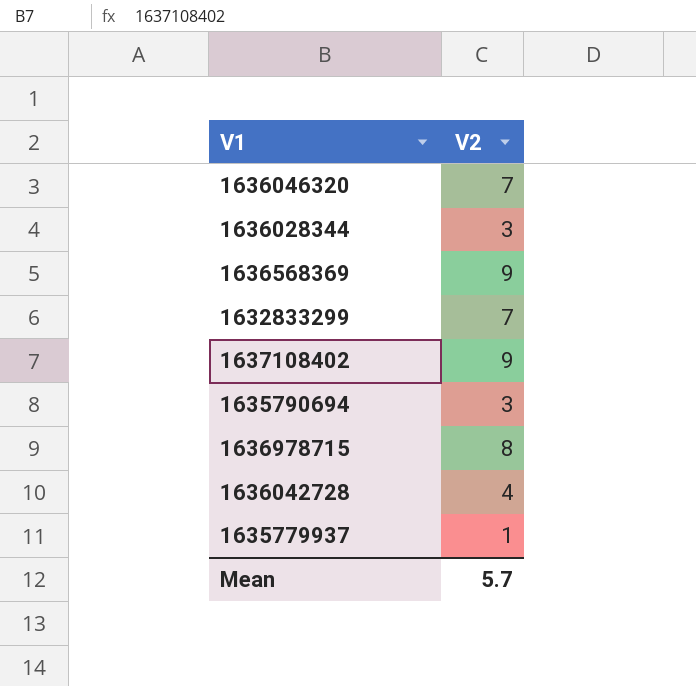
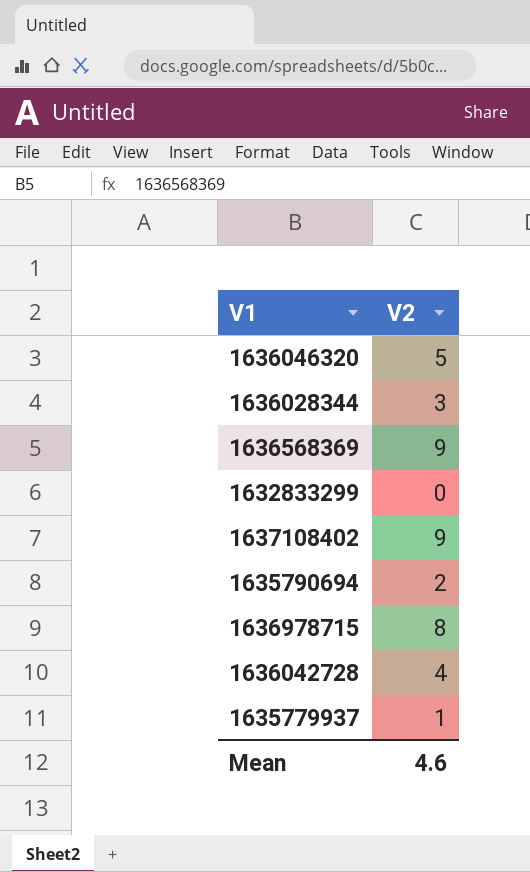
1636046320 | V2: 7 -> 5
1632833299 | V2: 7 -> 0
1635790694 | V2: 3 -> 2
Mean | V2: 5.7 -> 4.6

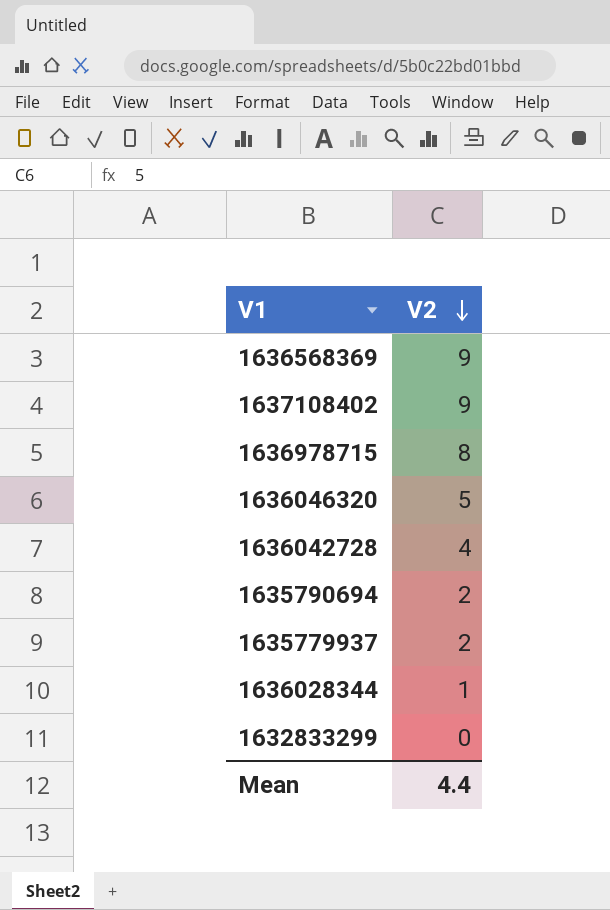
row order: none -> V2 descending
1635779937 | V2: 1 -> 2
1636028344 | V2: 3 -> 1
Mean | V2: 4.6 -> 4.4

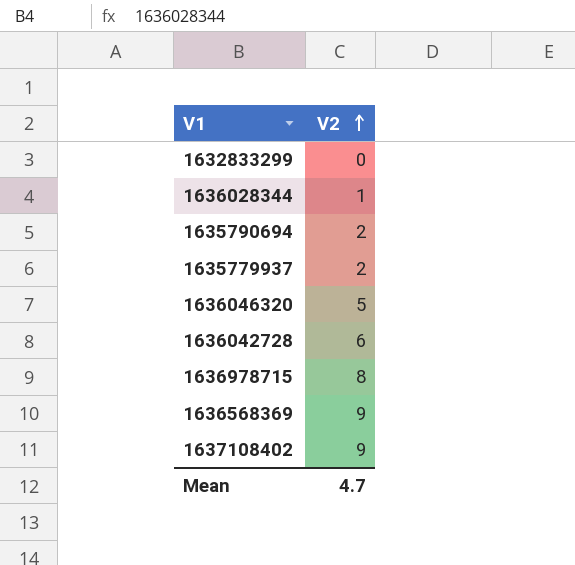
row order: V2 descending -> V2 ascending
1636042728 | V2: 4 -> 6
Mean | V2: 4.4 -> 4.7

